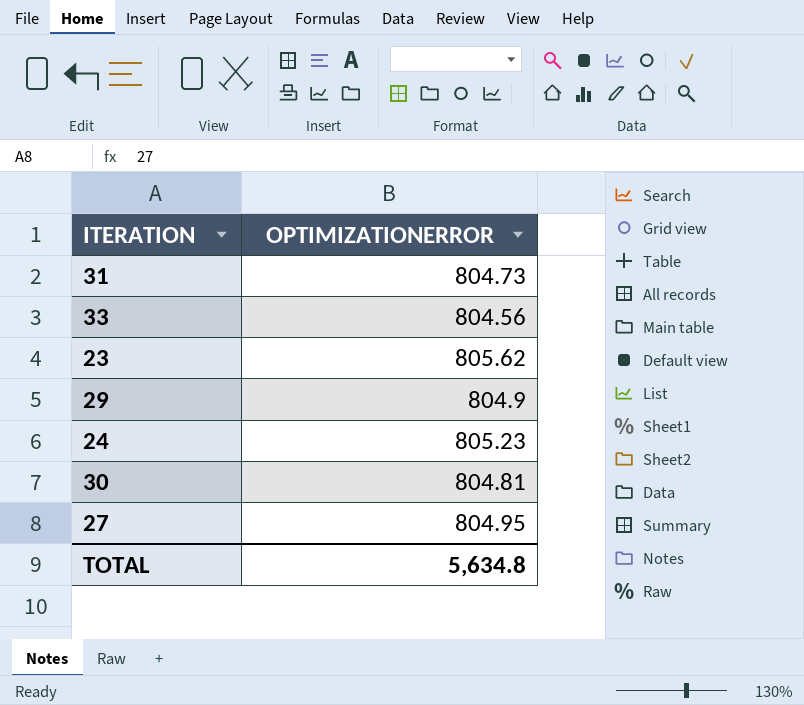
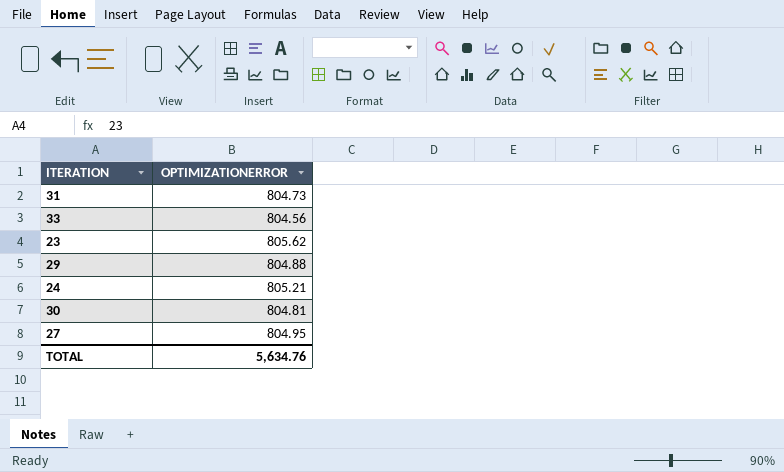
29 | OPTIMIZATIONERROR: 804.9 -> 804.88
24 | OPTIMIZATIONERROR: 805.23 -> 805.21
TOTAL | OPTIMIZATIONERROR: 5,634.8 -> 5,634.76

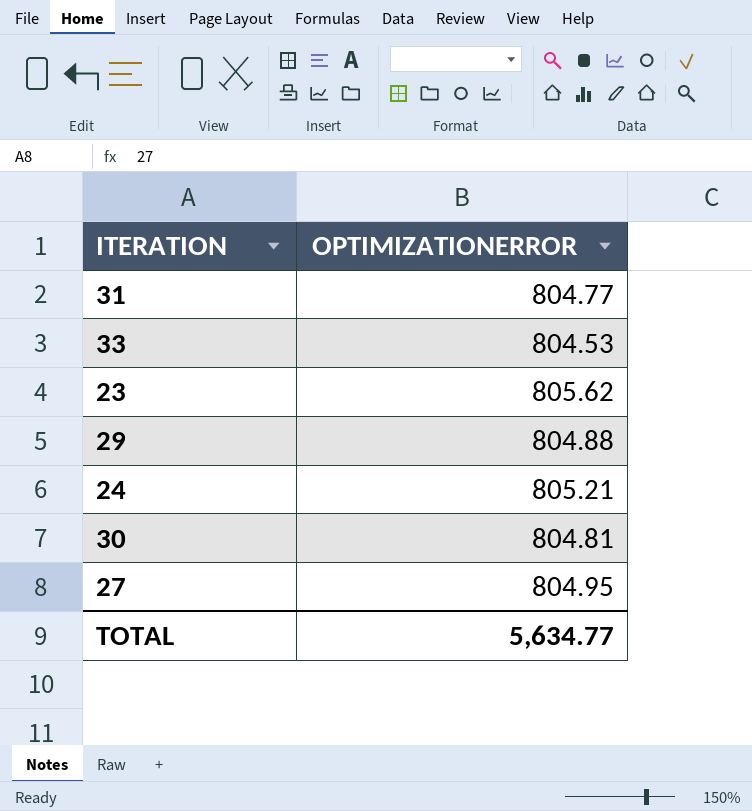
31 | OPTIMIZATIONERROR: 804.73 -> 804.77
33 | OPTIMIZATIONERROR: 804.56 -> 804.53
TOTAL | OPTIMIZATIONERROR: 5,634.76 -> 5,634.77

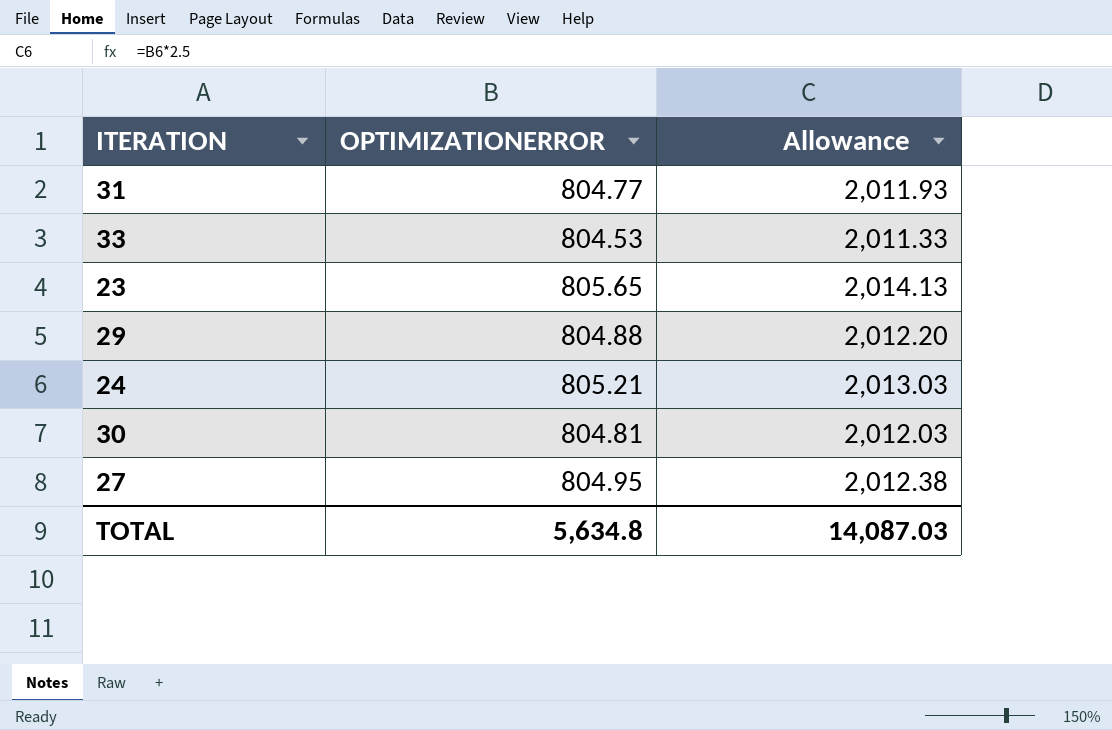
column Allowance | formula: none -> [OPTIMIZATIONERROR] * 2.5
23 | OPTIMIZATIONERROR: 805.62 -> 805.65
TOTAL | OPTIMIZATIONERROR: 5,634.77 -> 5,634.8

